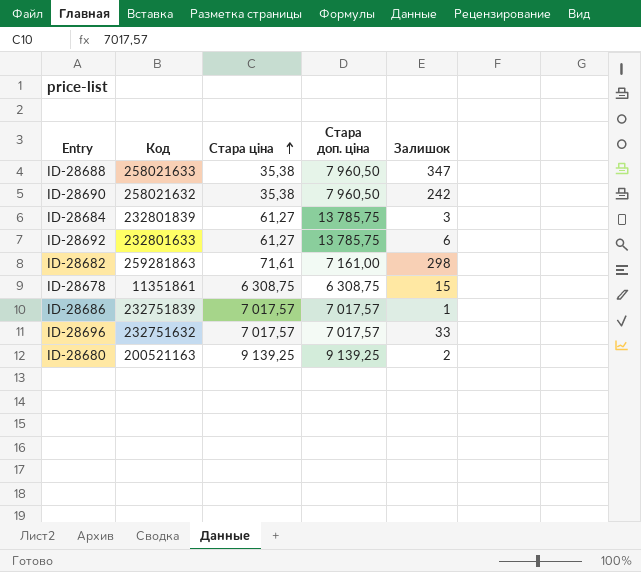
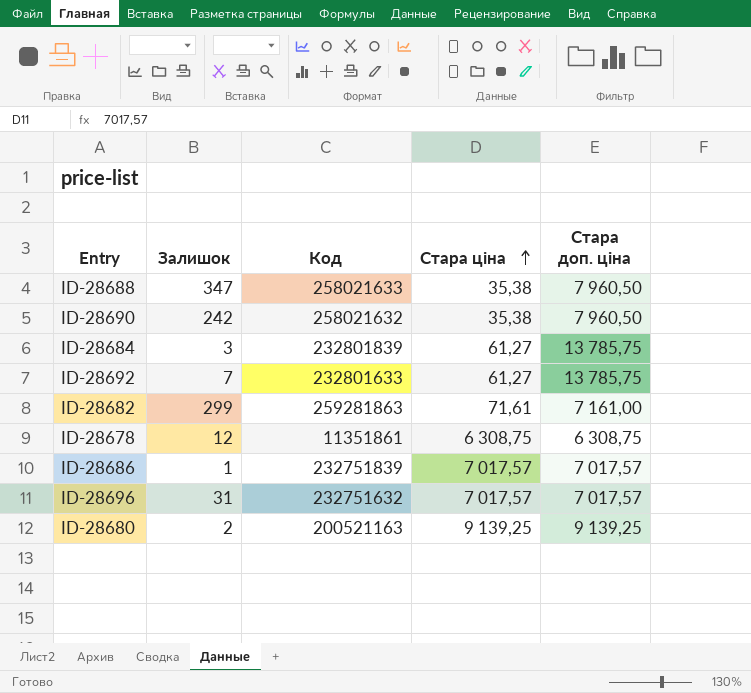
column Залишок | position: 5 -> 2
ID-28692 | Залишок: 6 -> 7
ID-28682 | Залишок: 298 -> 299
ID-28678 | Залишок: 15 -> 12
ID-28696 | Залишок: 33 -> 31

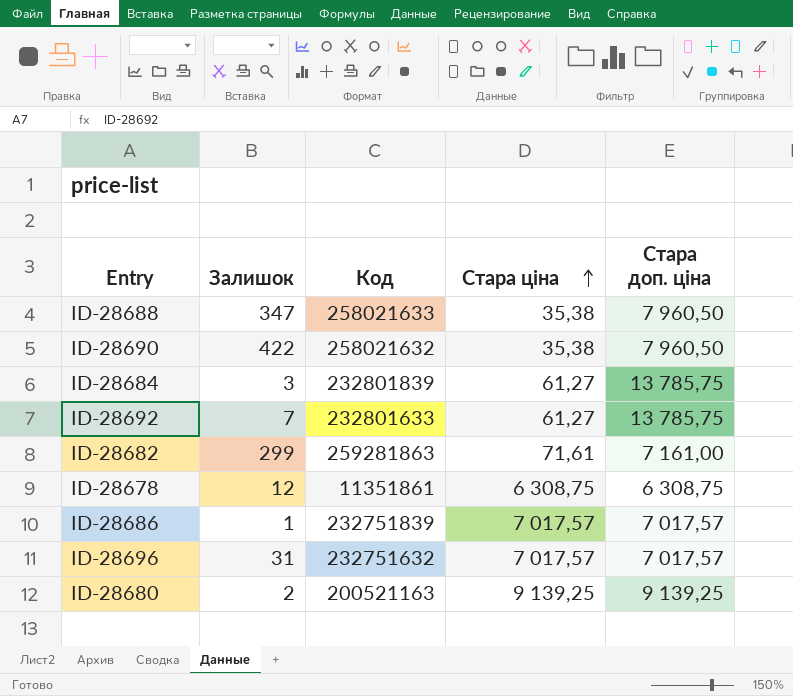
ID-28690 | Залишок: 242 -> 422

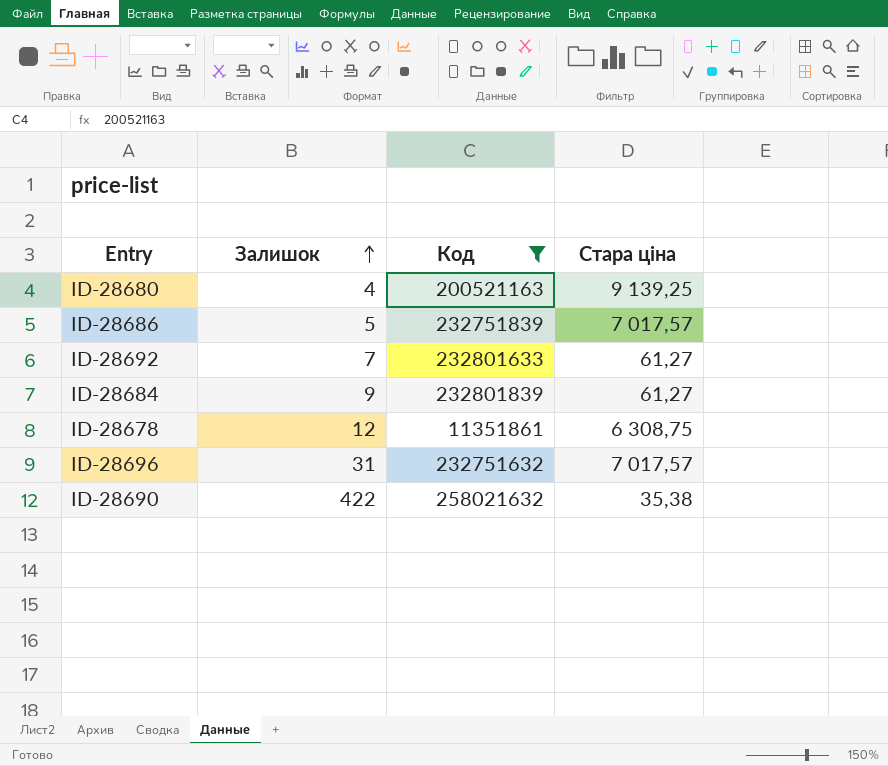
filter: none -> Код <= 258021632
row order: Стара ціна ascending -> Залишок ascending
column Стара доп. ціна | position: 5 -> none
ID-28680 | Залишок: 2 -> 4
ID-28686 | Залишок: 1 -> 5
ID-28684 | Залишок: 3 -> 9

